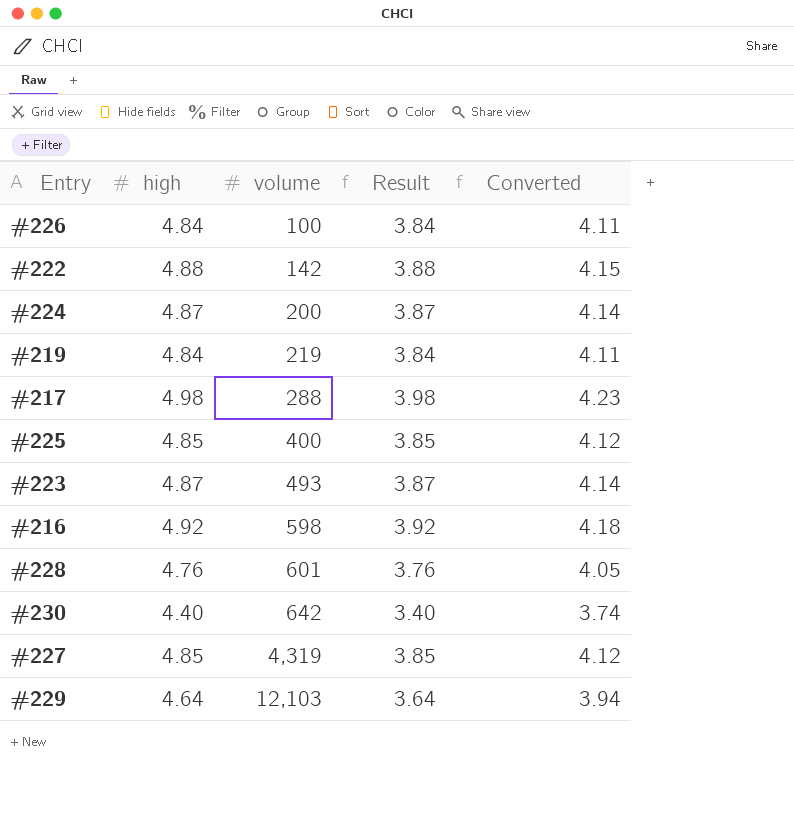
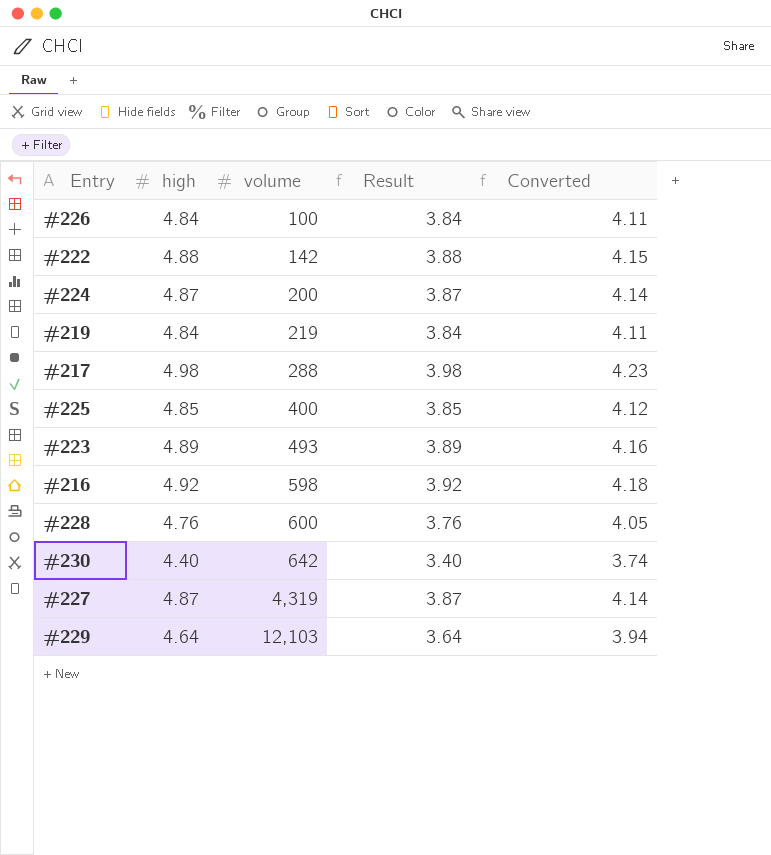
#223 | high: 4.87 -> 4.89
#223 | Result: 3.87 -> 3.89
#223 | Converted: 4.14 -> 4.16
#228 | volume: 601 -> 600
#227 | high: 4.85 -> 4.87
#227 | Result: 3.85 -> 3.87
#227 | Converted: 4.12 -> 4.14

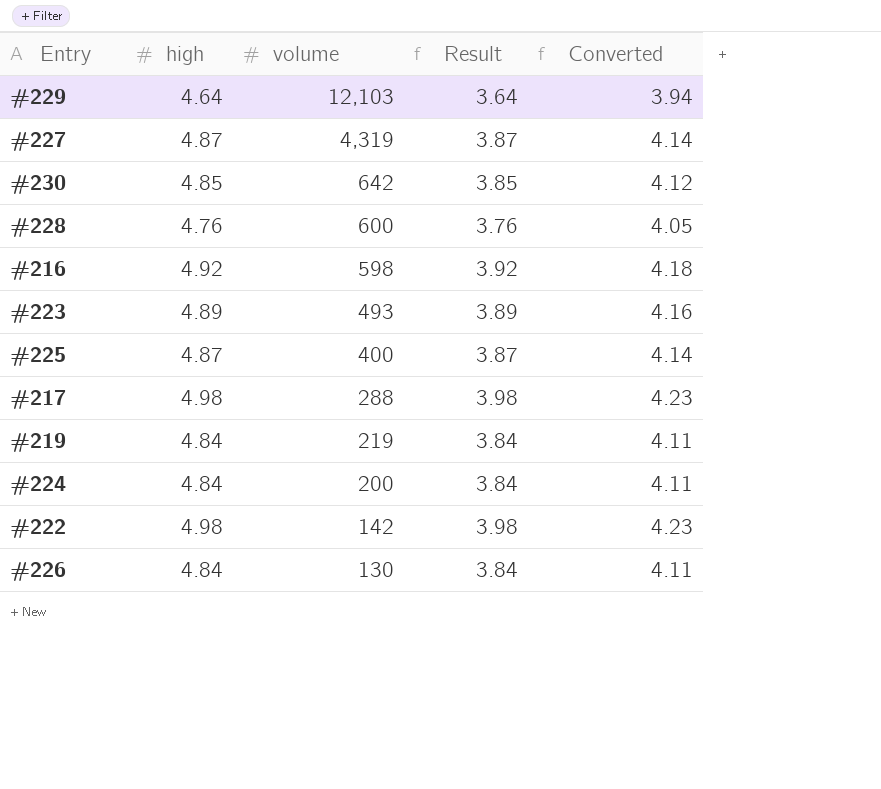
row order: volume ascending -> volume descending
#230 | high: 4.40 -> 4.85
#230 | Result: 3.40 -> 3.85
#230 | Converted: 3.74 -> 4.12
#225 | high: 4.85 -> 4.87
#225 | Result: 3.85 -> 3.87
#225 | Converted: 4.12 -> 4.14
#224 | high: 4.87 -> 4.84
#224 | Result: 3.87 -> 3.84
#224 | Converted: 4.14 -> 4.11
#222 | high: 4.88 -> 4.98
#222 | Result: 3.88 -> 3.98
#222 | Converted: 4.15 -> 4.23
#226 | volume: 100 -> 130

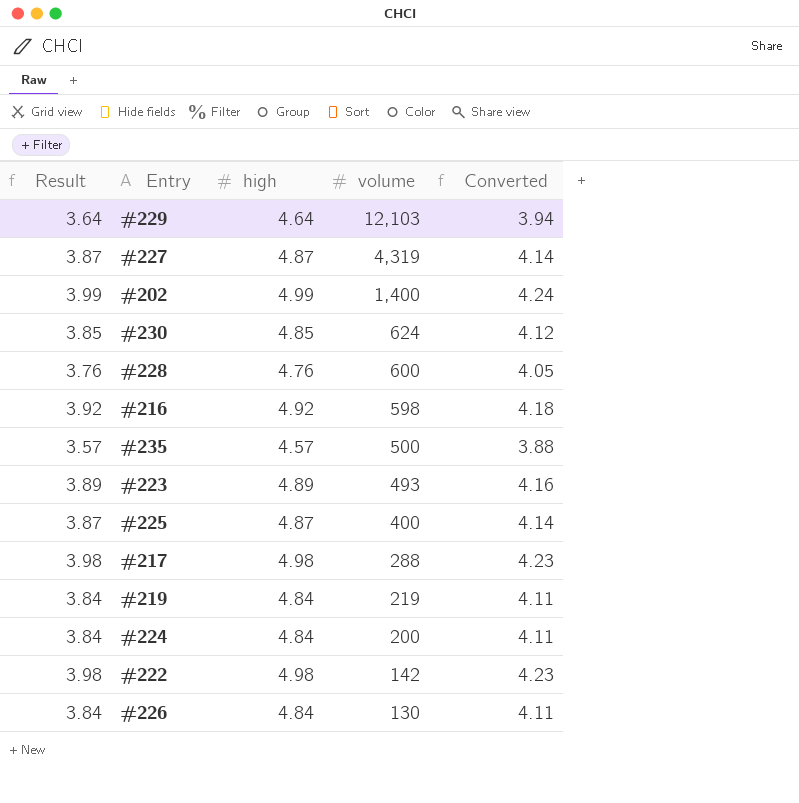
column Result | position: 4 -> 1
row #202: none -> 3.99 | 4.99 | 1,400 | 4.24
#230 | volume: 642 -> 624
row #235: none -> 3.57 | 4.57 | 500 | 3.88

